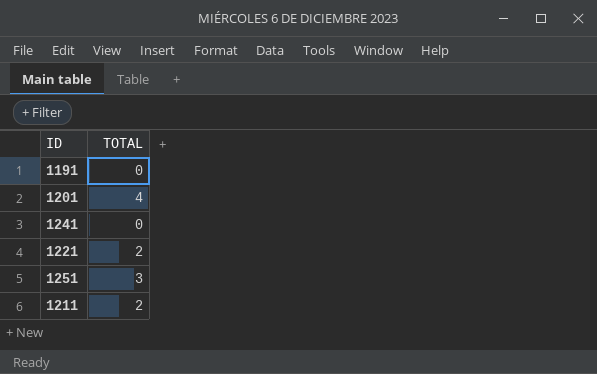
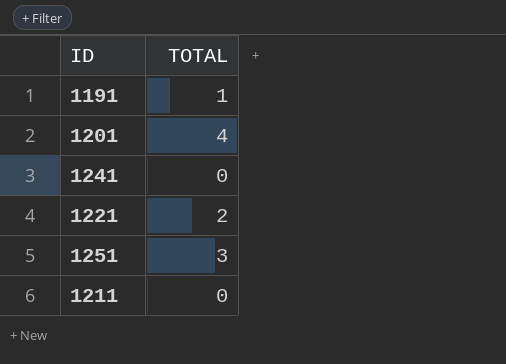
1191 | TOTAL: 0 -> 1
1211 | TOTAL: 2 -> 0

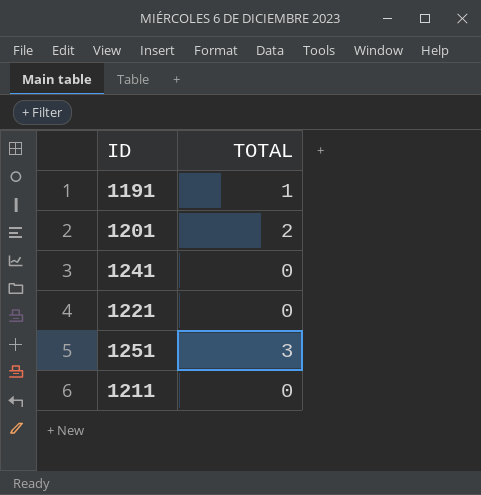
1201 | TOTAL: 4 -> 2
1221 | TOTAL: 2 -> 0

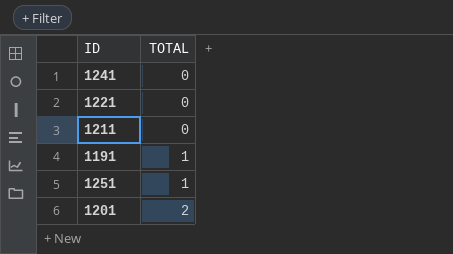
row order: none -> TOTAL ascending
1251 | TOTAL: 3 -> 1

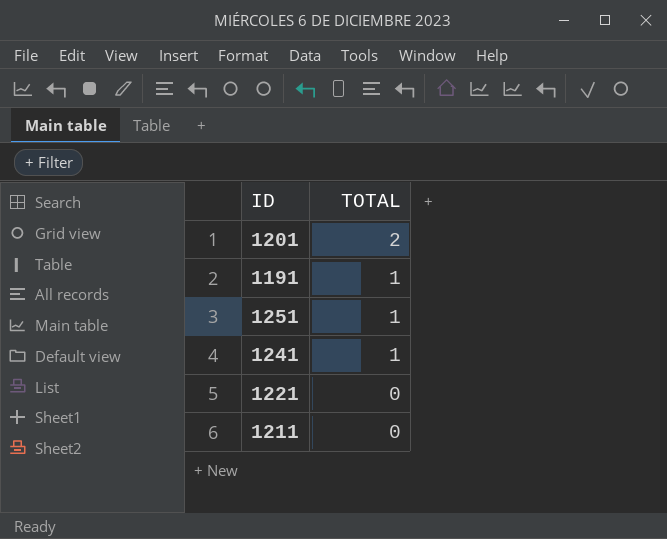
row order: TOTAL ascending -> TOTAL descending
1241 | TOTAL: 0 -> 1

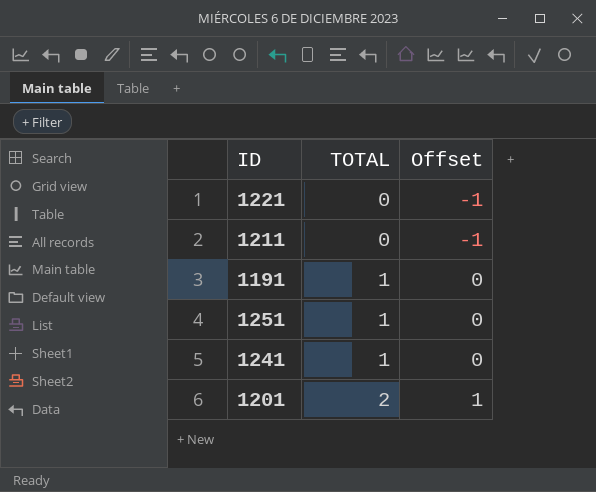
row order: TOTAL descending -> TOTAL ascending
column Offset | formula: none -> [TOTAL] - 1

